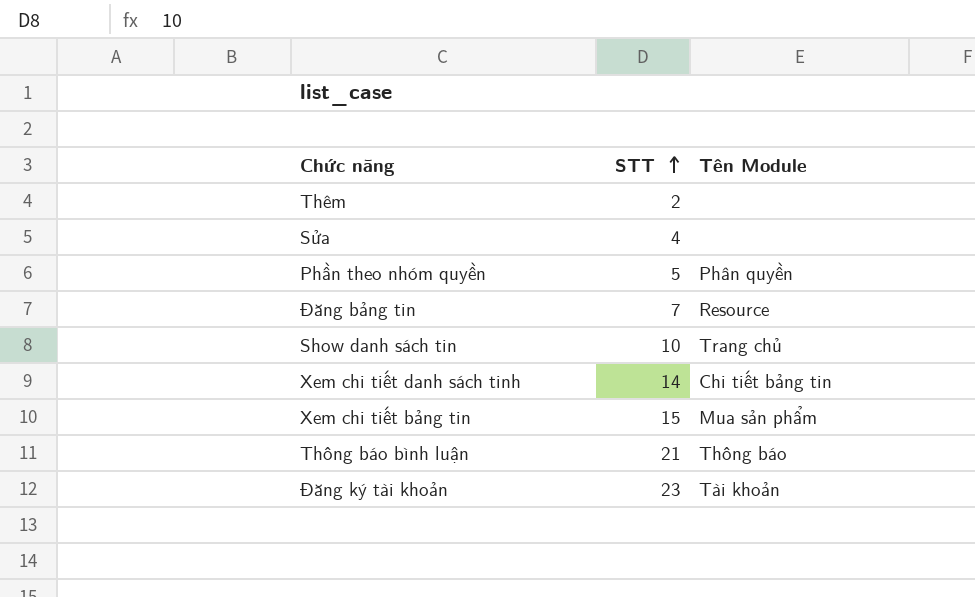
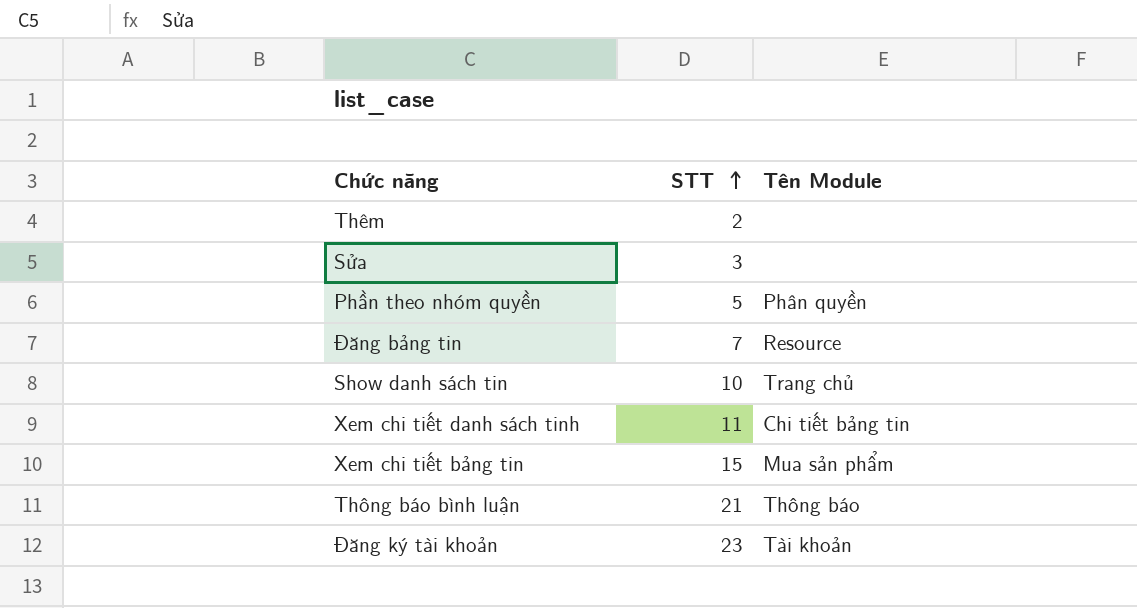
Sửa | STT: 4 -> 3
Xem chi tiết danh sách tinh | STT: 14 -> 11

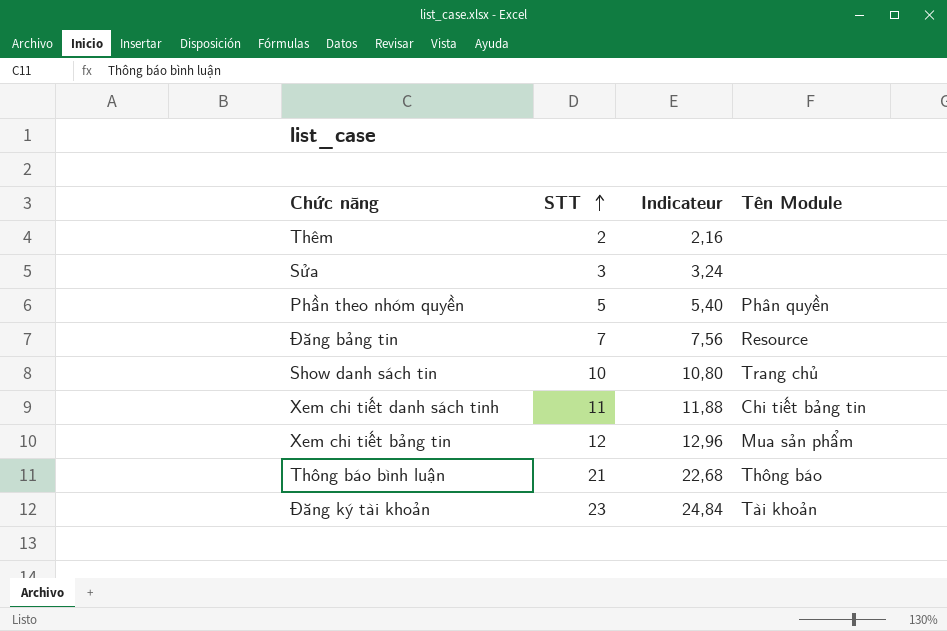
column Indicateur | formula: none -> [STT] * 1,08
Xem chi tiết bảng tin | STT: 15 -> 12

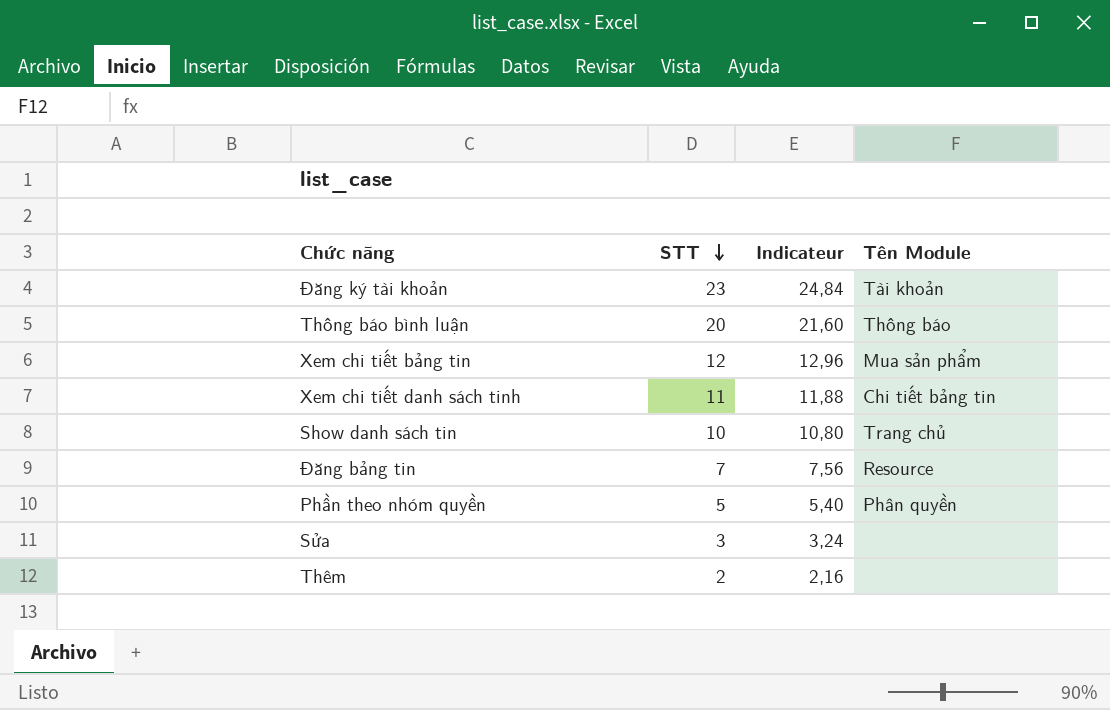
row order: STT ascending -> STT descending
Thông báo bình luận | STT: 21 -> 20
Thông báo bình luận | Indicateur: 22,68 -> 21,60

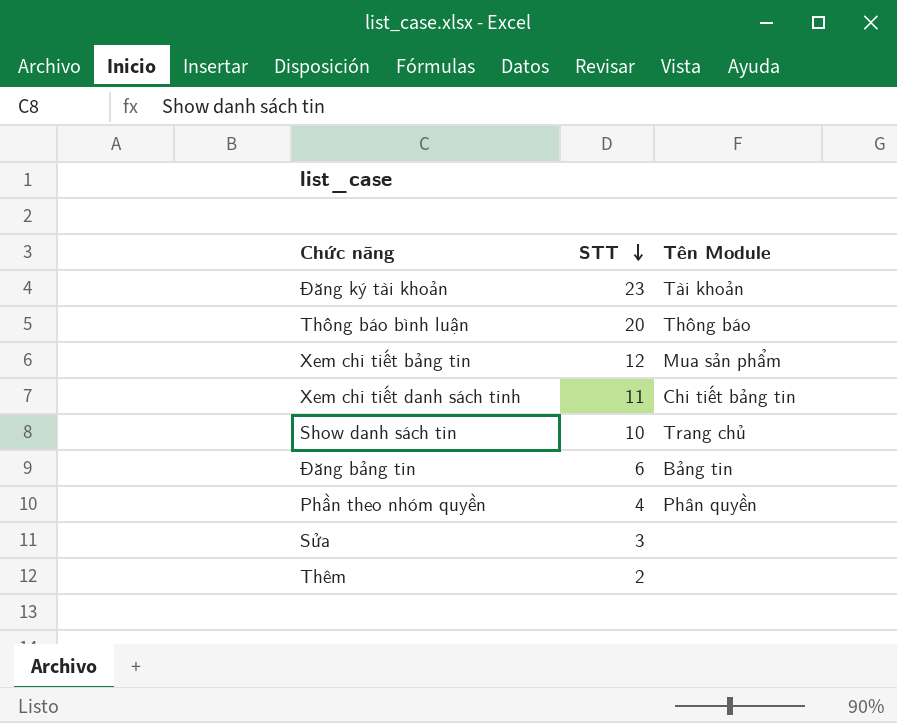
column Indicateur | formula: [STT] * 1,08 -> none
Đăng bảng tin | STT: 7 -> 6
Đăng bảng tin | Tên Module: Resource -> Bảng tin
Phần theo nhóm quyền | STT: 5 -> 4

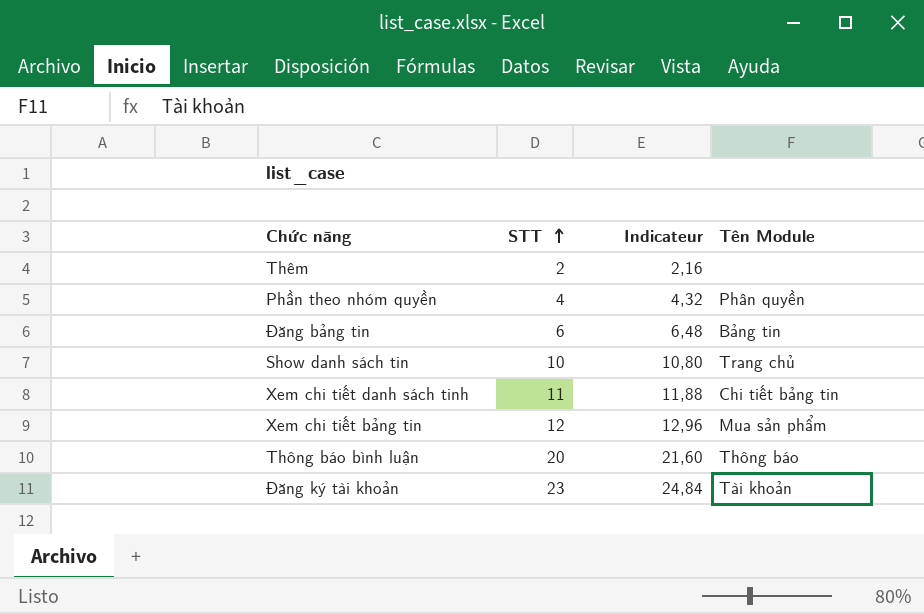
row order: STT descending -> STT ascending
column Indicateur | formula: none -> [STT] * 1,08
row Sửa: 3 | none -> none

